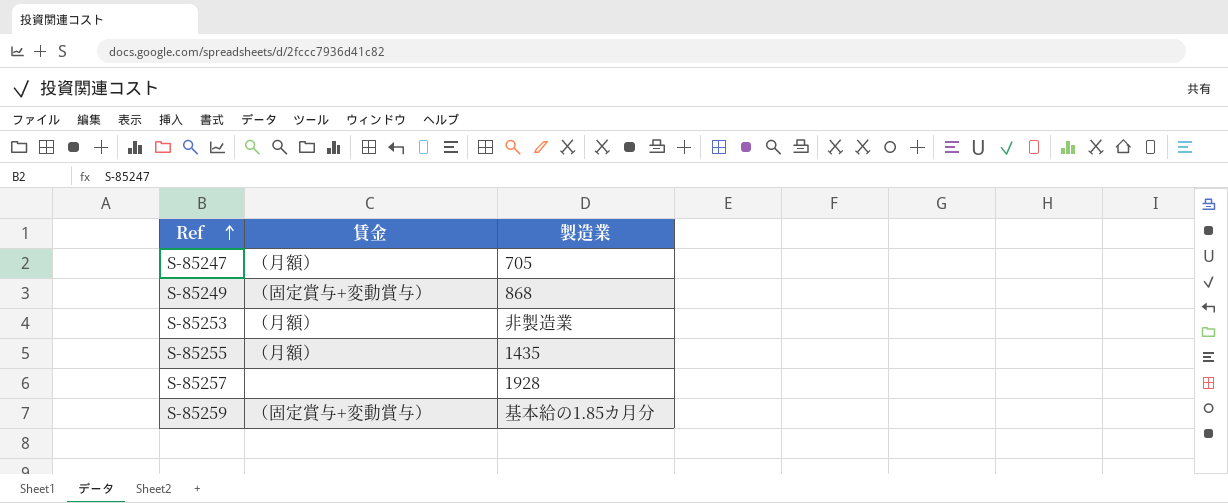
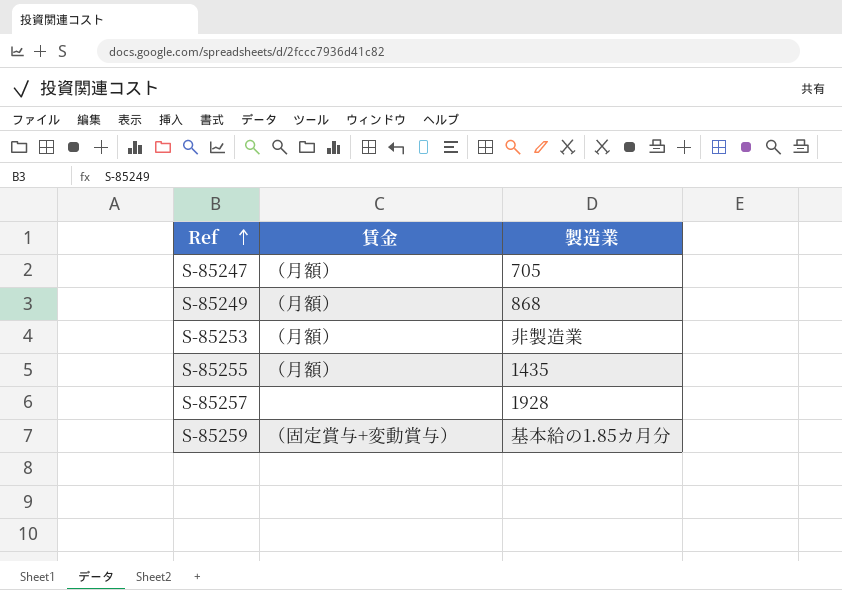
S-85249 | 賃金: （固定賞与+変動賞与） -> （月額）

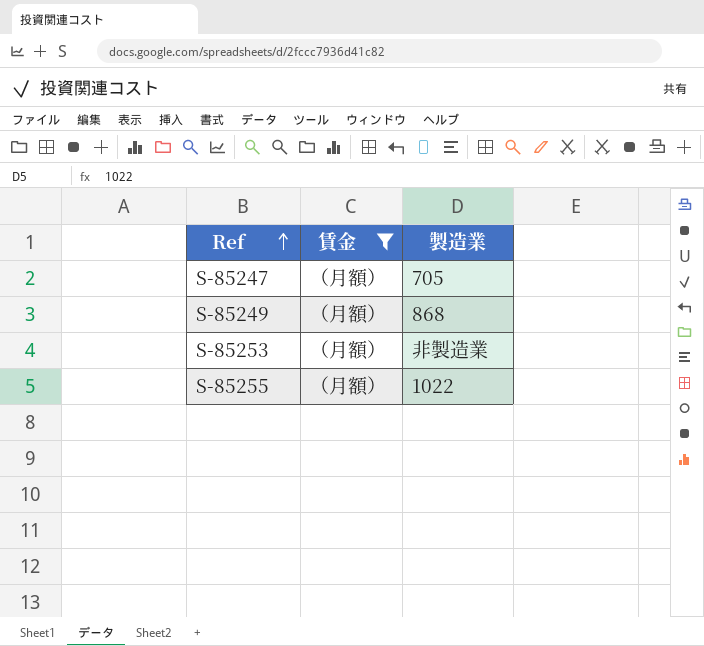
filter: none -> 賃金 = （月額）
S-85255 | 製造業: 1435 -> 1022

